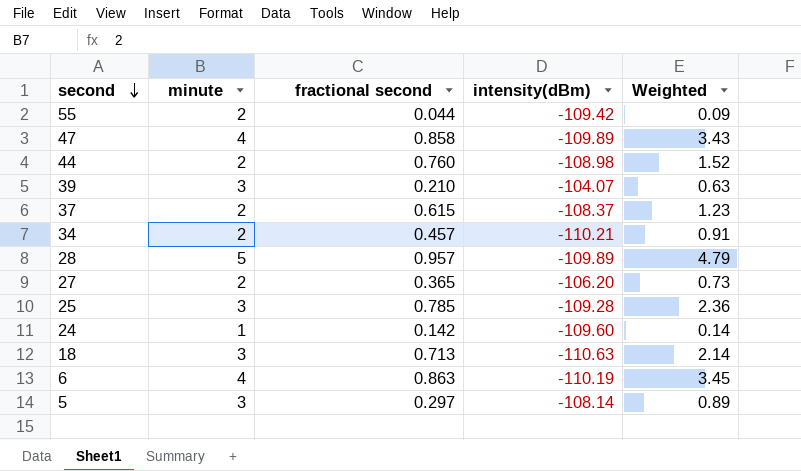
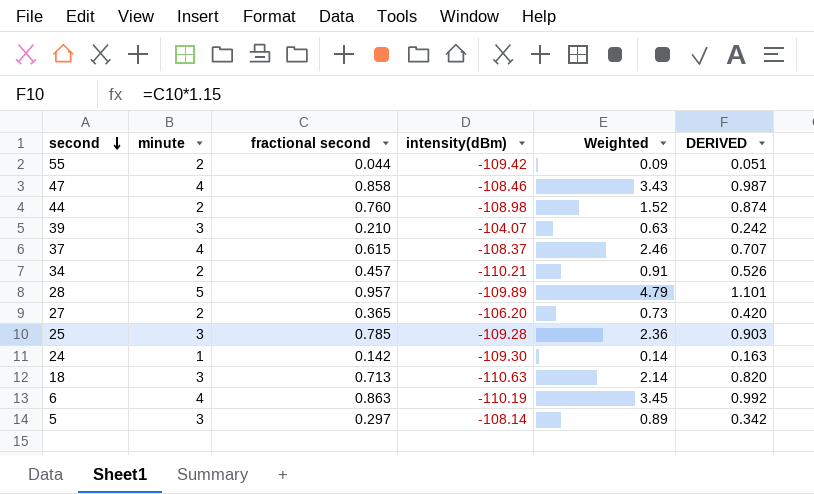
column DERIVED | formula: none -> [fractional second] * 1.15
47 | intensity(dBm): -109.89 -> -108.46
37 | minute: 2 -> 4
37 | Weighted: 1.23 -> 2.46
24 | intensity(dBm): -109.60 -> -109.30

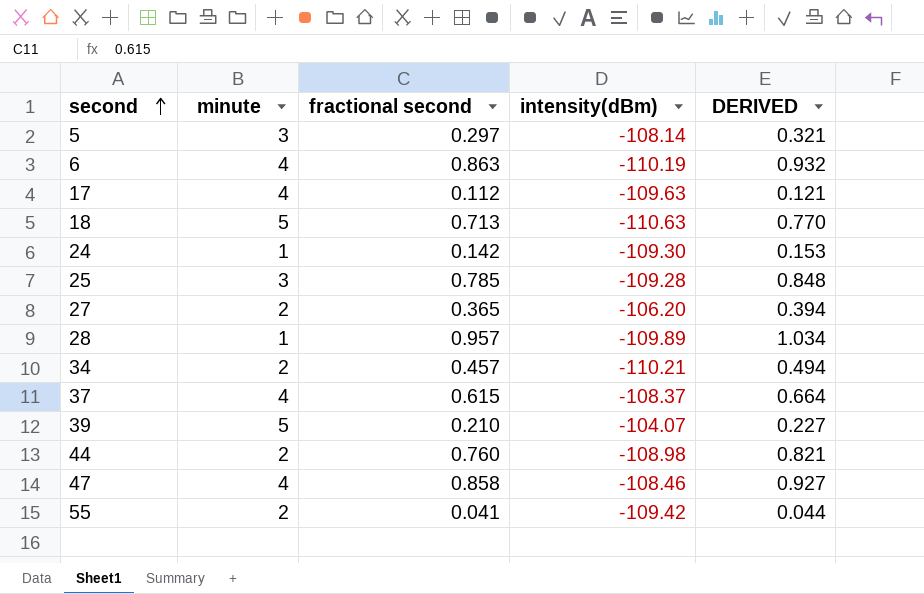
row order: second descending -> second ascending
column Weighted | formula: [minute] * [fractional second] -> none
column DERIVED | formula: [fractional second] * 1.15 -> [fractional second] * 1.08
row 17: none -> 4 | 0.112 | -109.63 | 0.121
18 | minute: 3 -> 5
28 | minute: 5 -> 1
39 | minute: 3 -> 5
55 | fractional second: 0.044 -> 0.041

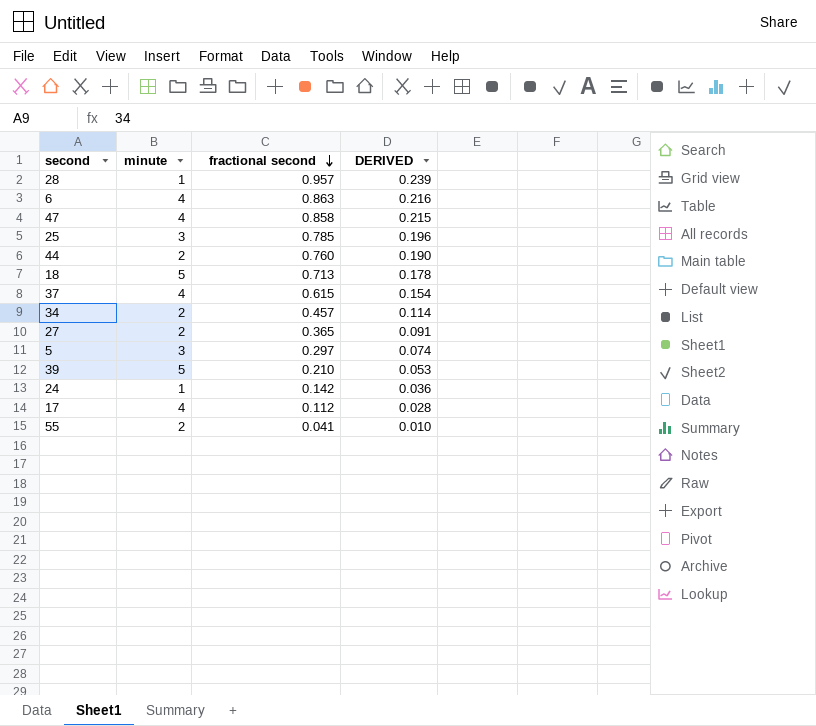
row order: second ascending -> fractional second descending
column intensity(dBm) | position: 4 -> none
column DERIVED | formula: [fractional second] * 1.08 -> [fractional second] * 0.25

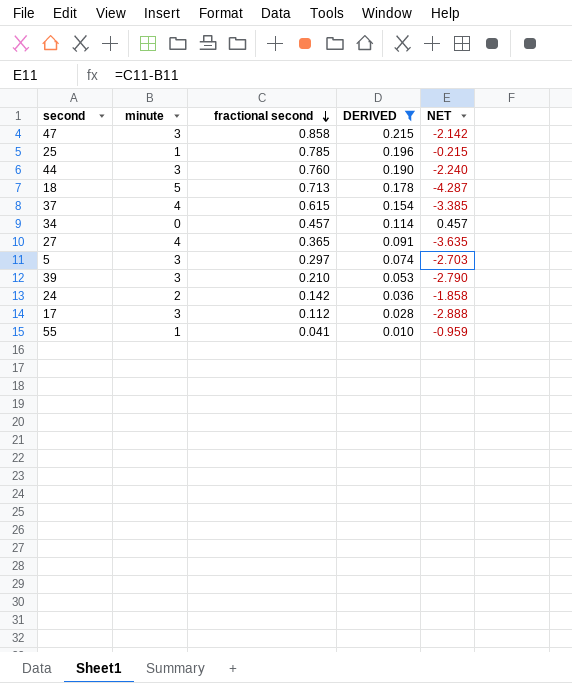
filter: none -> DERIVED <= 0.215
column NET | formula: none -> [fractional second] - [minute]
47 | minute: 4 -> 3
25 | minute: 3 -> 1
44 | minute: 2 -> 3
34 | minute: 2 -> 0
27 | minute: 2 -> 4
39 | minute: 5 -> 3
24 | minute: 1 -> 2
17 | minute: 4 -> 3
55 | minute: 2 -> 1

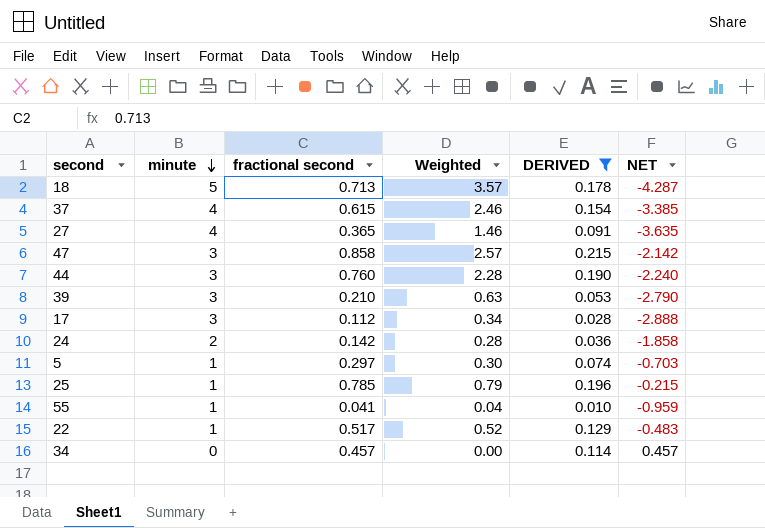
row order: fractional second descending -> minute descending
column Weighted | formula: none -> [minute] * [fractional second]
5 | minute: 3 -> 1
5 | NET: -2.703 -> -0.703
row 22: none -> 1 | 0.517 | 0.52 | 0.129 | -0.483

